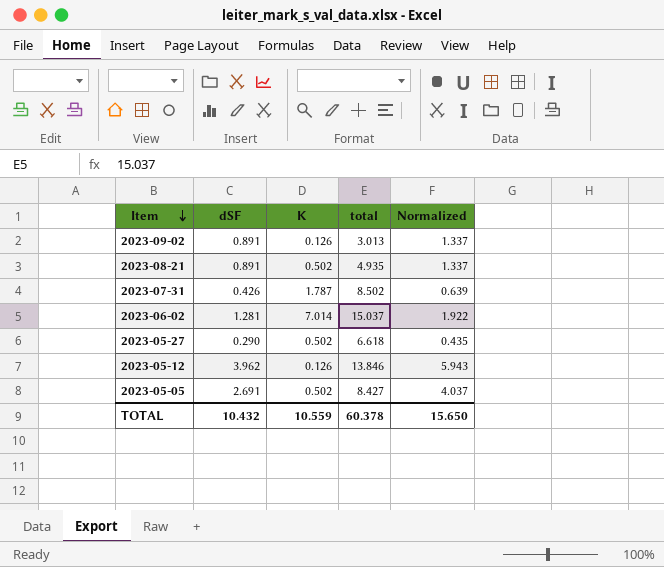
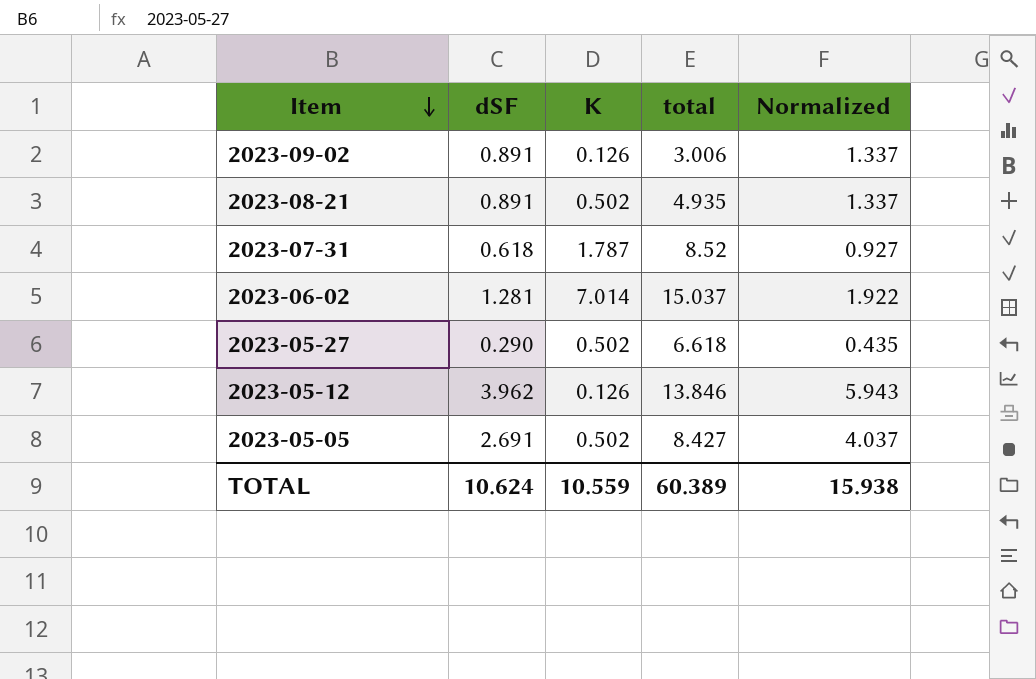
2023-09-02 | total: 3.013 -> 3.006
2023-07-31 | dSF: 0.426 -> 0.618
2023-07-31 | total: 8.502 -> 8.52
2023-07-31 | Normalized: 0.639 -> 0.927
TOTAL | dSF: 10.432 -> 10.624
TOTAL | total: 60.378 -> 60.389
TOTAL | Normalized: 15.650 -> 15.938

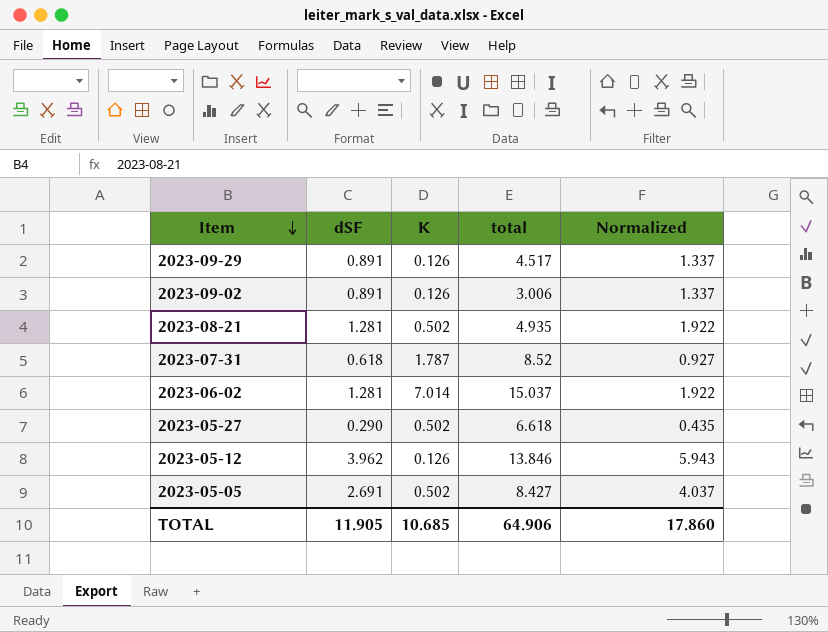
row 2023-09-29: none -> 0.891 | 0.126 | 4.517 | 1.337
2023-08-21 | dSF: 0.891 -> 1.281
2023-08-21 | Normalized: 1.337 -> 1.922
TOTAL | dSF: 10.624 -> 11.905
TOTAL | K: 10.559 -> 10.685
TOTAL | total: 60.389 -> 64.906
TOTAL | Normalized: 15.938 -> 17.860

